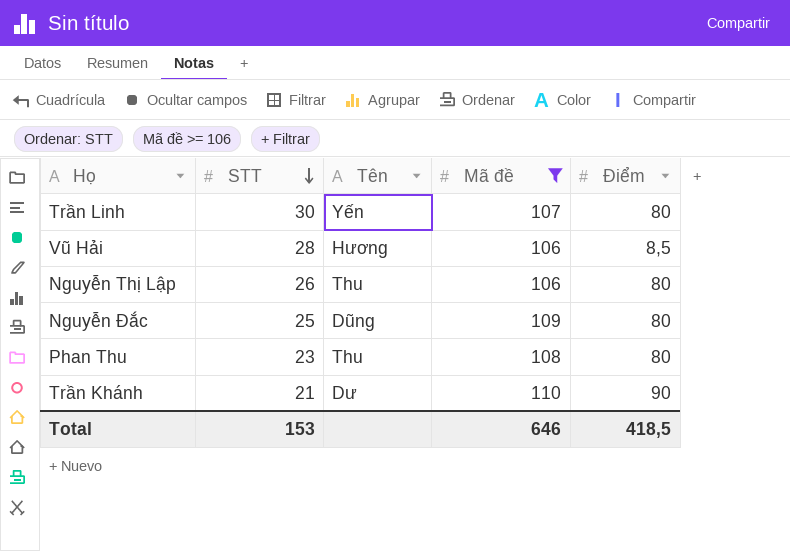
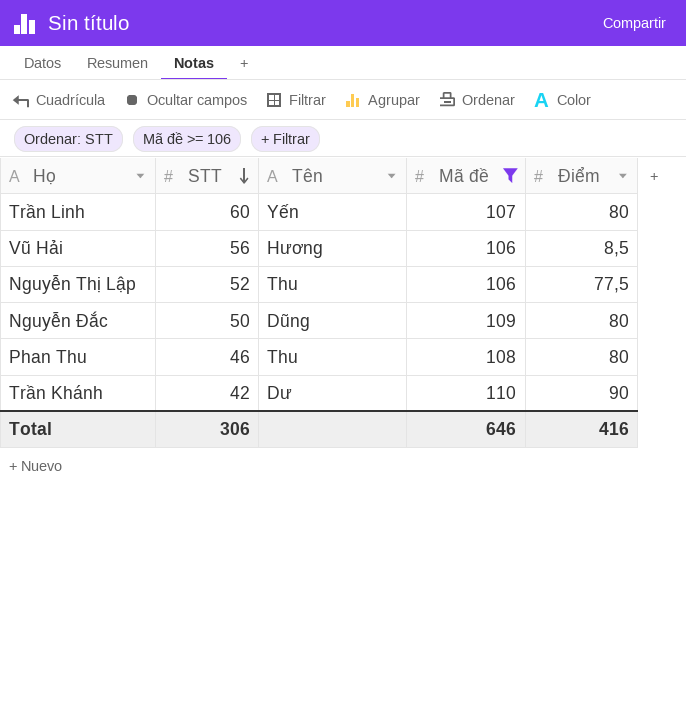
Trần Linh | STT: 30 -> 60
Vũ Hải | STT: 28 -> 56
Nguyễn Thị Lập | STT: 26 -> 52
Nguyễn Thị Lập | Điểm: 80 -> 77,5
Nguyễn Đắc | STT: 25 -> 50
Phan Thu | STT: 23 -> 46
Trần Khánh | STT: 21 -> 42
Total | STT: 153 -> 306
Total | Điểm: 418,5 -> 416

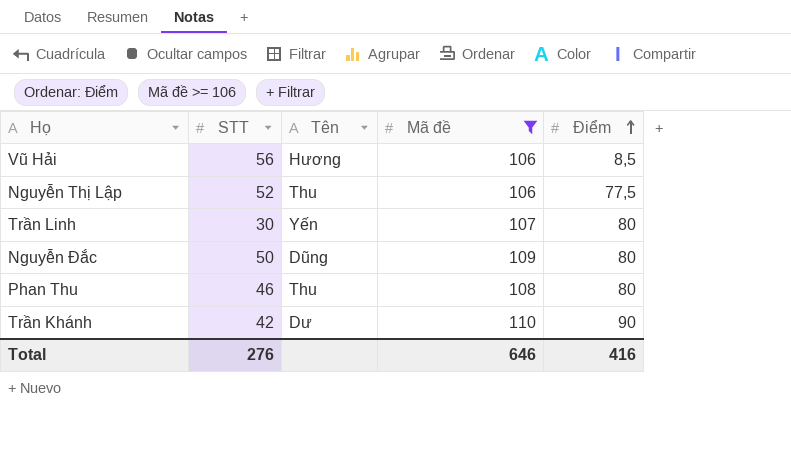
row order: STT descending -> Điểm ascending
Trần Linh | STT: 60 -> 30
Total | STT: 306 -> 276

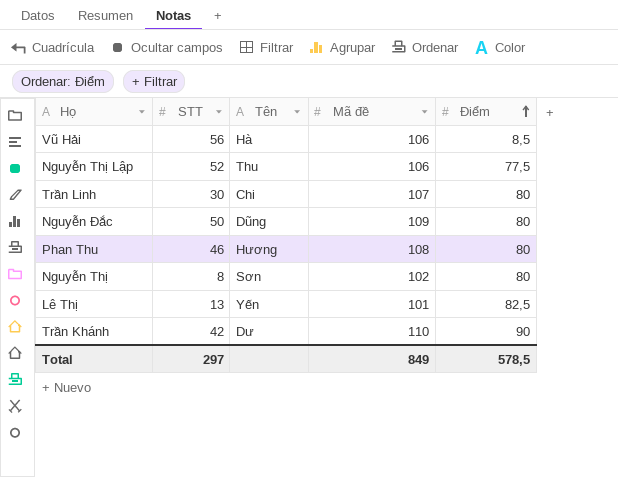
filter: Mã đề >= 106 -> none
Vũ Hải | Tên: Hương -> Hà
Trần Linh | Tên: Yến -> Chi
Phan Thu | Tên: Thu -> Hương
Total | STT: 276 -> 297
Total | Mã đề: 646 -> 849
Total | Điểm: 416 -> 578,5

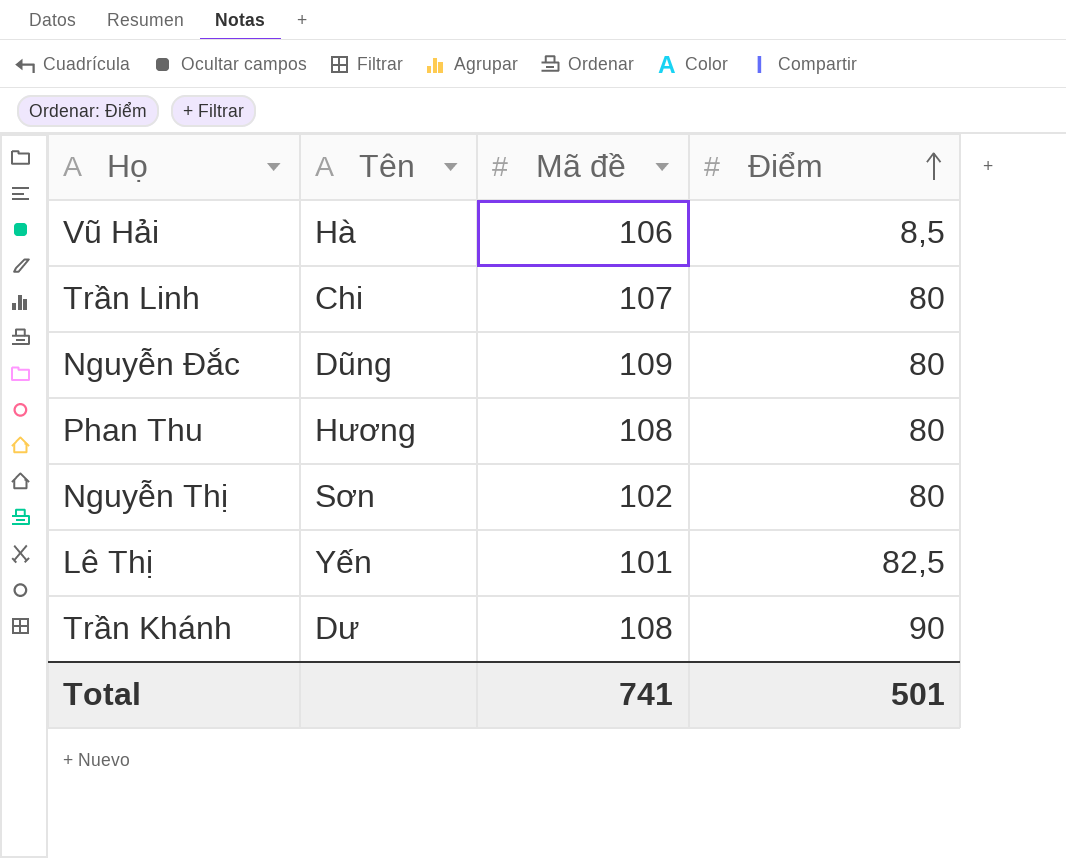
column STT | position: 2 -> none
row Nguyễn Thị Lập: 52 | Thu | 106 | 77,5 -> none
Trần Khánh | Mã đề: 110 -> 108
Total | Mã đề: 849 -> 741
Total | Điểm: 578,5 -> 501

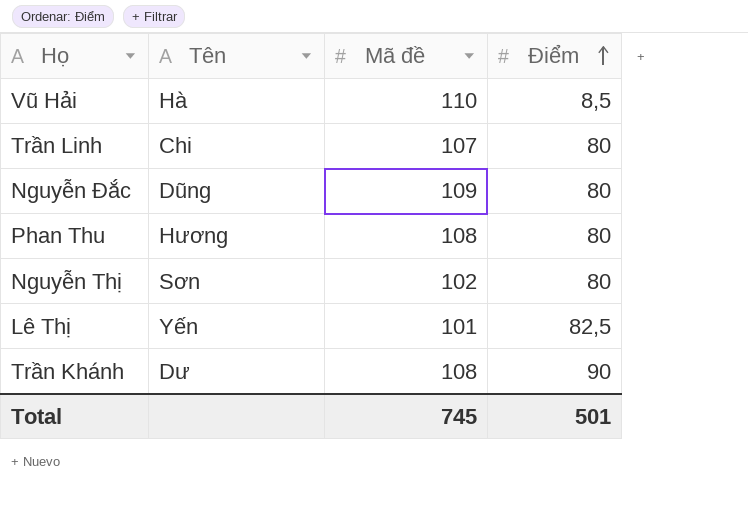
Vũ Hải | Mã đề: 106 -> 110
Total | Mã đề: 741 -> 745

